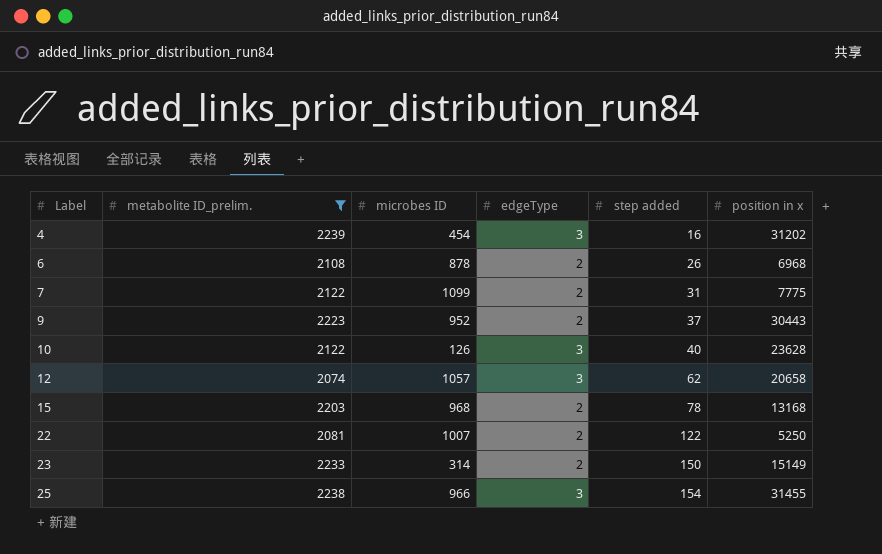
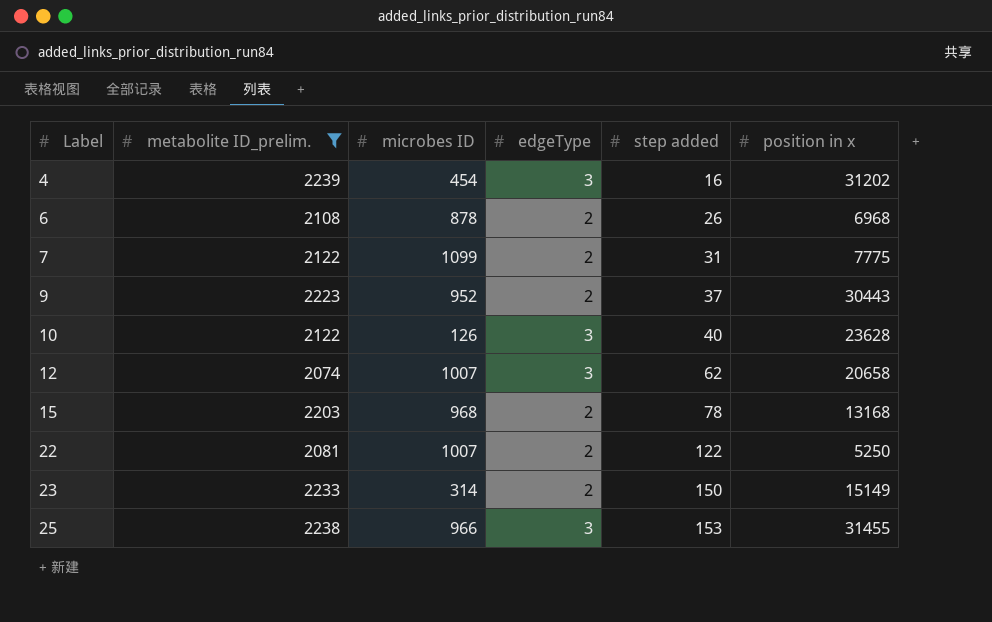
12 | microbes ID: 1057 -> 1007
25 | step added: 154 -> 153

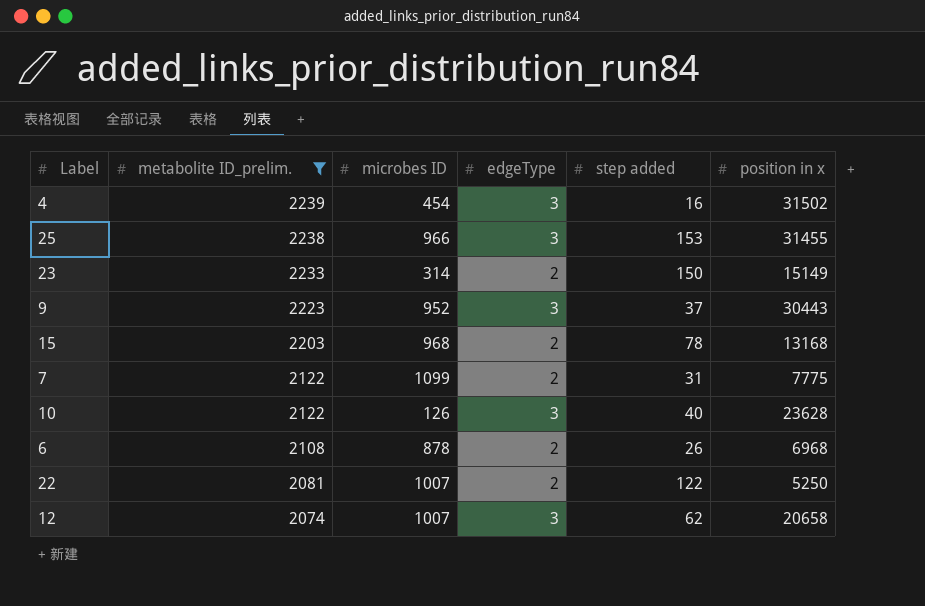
row order: Label ascending -> metabolite ID_prelim. descending
4 | position in x: 31202 -> 31502
9 | edgeType: 2 -> 3

